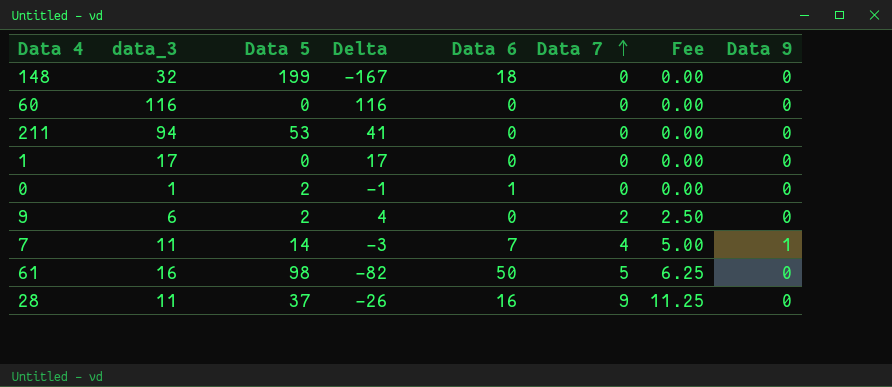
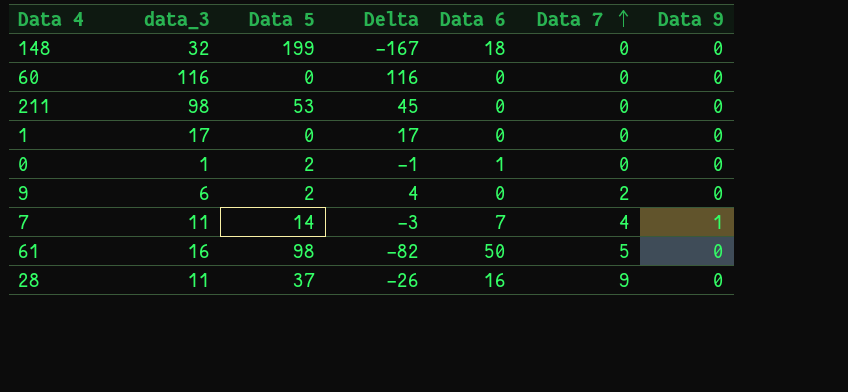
column Fee | formula: [Data 7] * 1.25 -> none
211 | data_3: 94 -> 98
211 | Delta: 41 -> 45

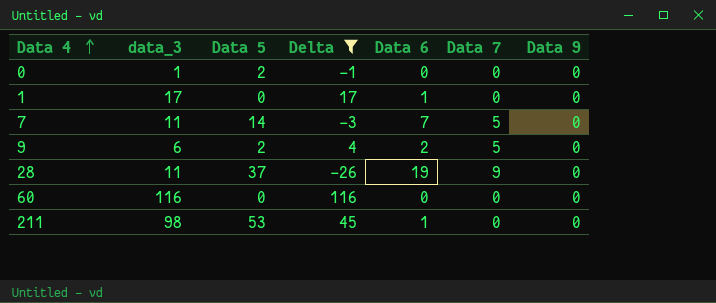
filter: none -> Delta >= -26
row order: Data 7 ascending -> Data 4 ascending
0 | Data 6: 1 -> 0
1 | Data 6: 0 -> 1
7 | Data 7: 4 -> 5
7 | Data 9: 1 -> 0
9 | Data 6: 0 -> 2
9 | Data 7: 2 -> 5
28 | Data 6: 16 -> 19
211 | Data 6: 0 -> 1

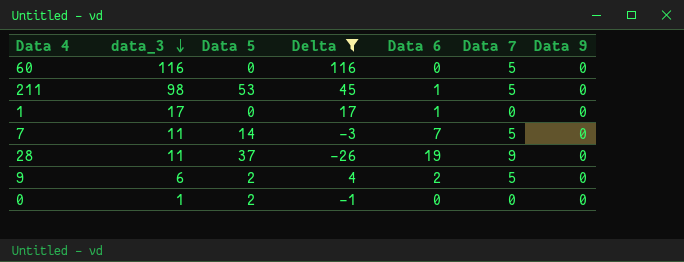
row order: Data 4 ascending -> data_3 descending
60 | Data 7: 0 -> 5
211 | Data 7: 0 -> 5

